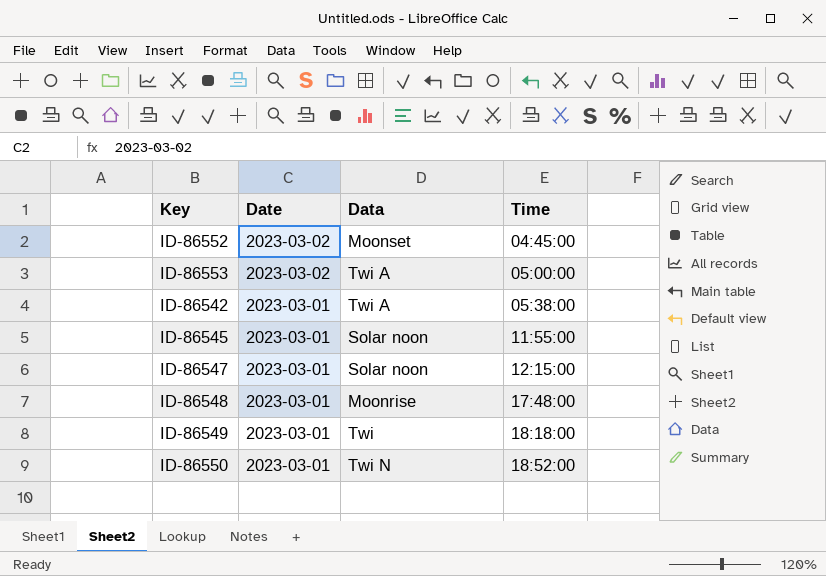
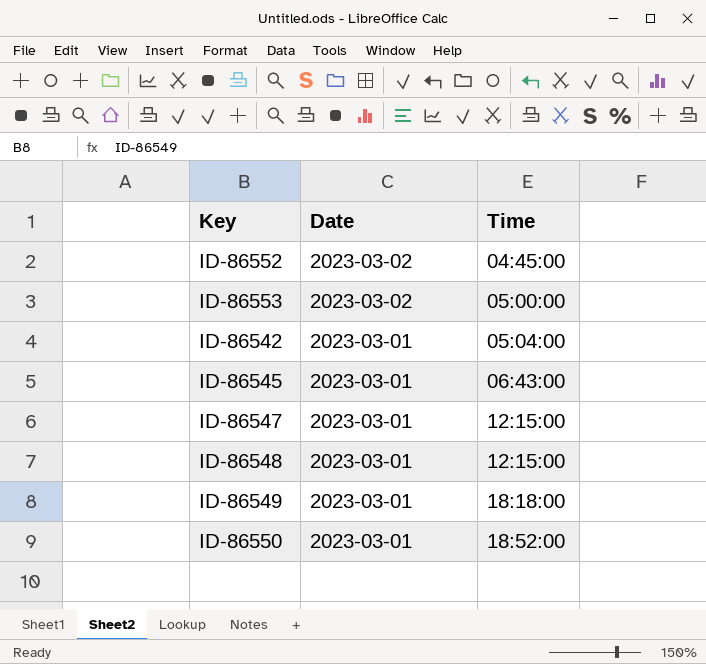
column Data | position: 3 -> none
ID-86542 | Time: 05:38:00 -> 05:04:00
ID-86545 | Time: 11:55:00 -> 06:43:00
ID-86548 | Time: 17:48:00 -> 12:15:00

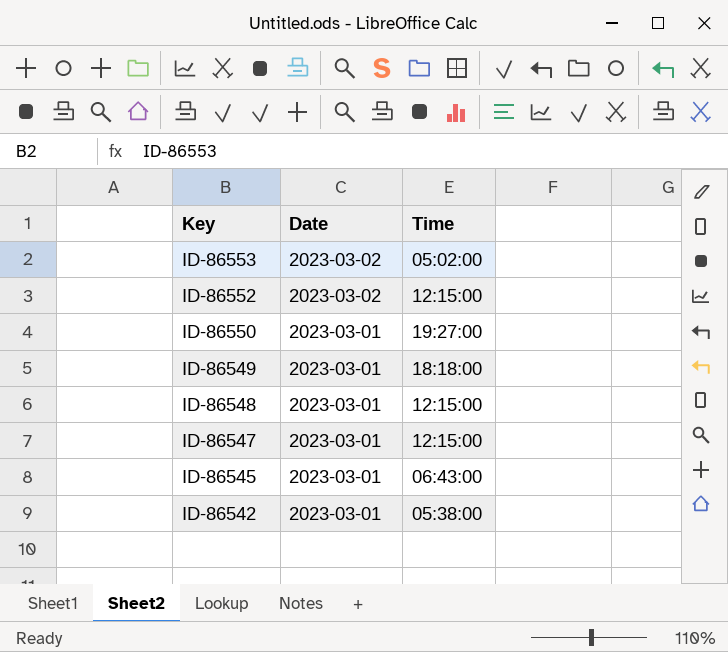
row order: Date descending -> Key descending
ID-86553 | Time: 05:00:00 -> 05:02:00
ID-86552 | Time: 04:45:00 -> 12:15:00
ID-86550 | Time: 18:52:00 -> 19:27:00
ID-86542 | Time: 05:04:00 -> 05:38:00

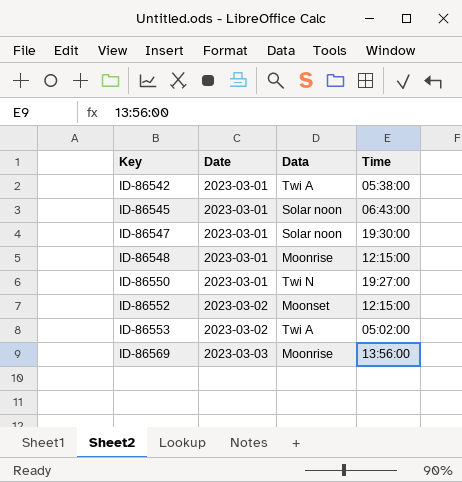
row order: Key descending -> Key ascending
column Data | position: none -> 3
row ID-86549: 2023-03-01 | 18:18:00 -> none
ID-86547 | Time: 12:15:00 -> 19:30:00
row ID-86569: none -> 2023-03-03 | Moonrise | 13:56:00

